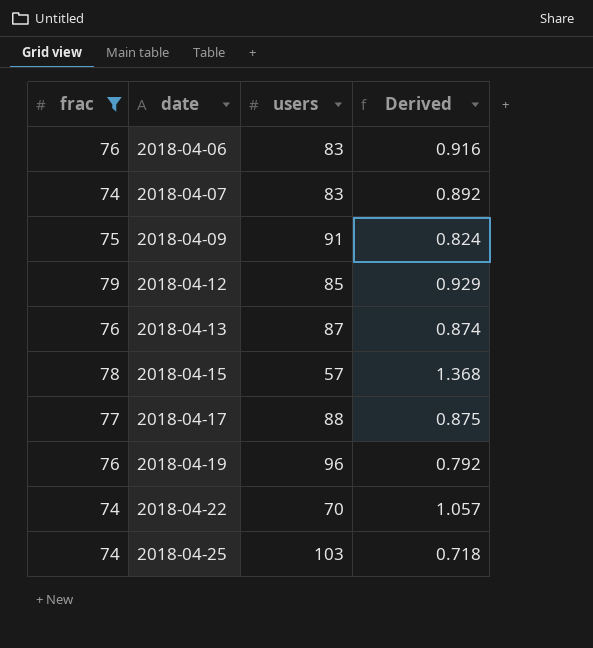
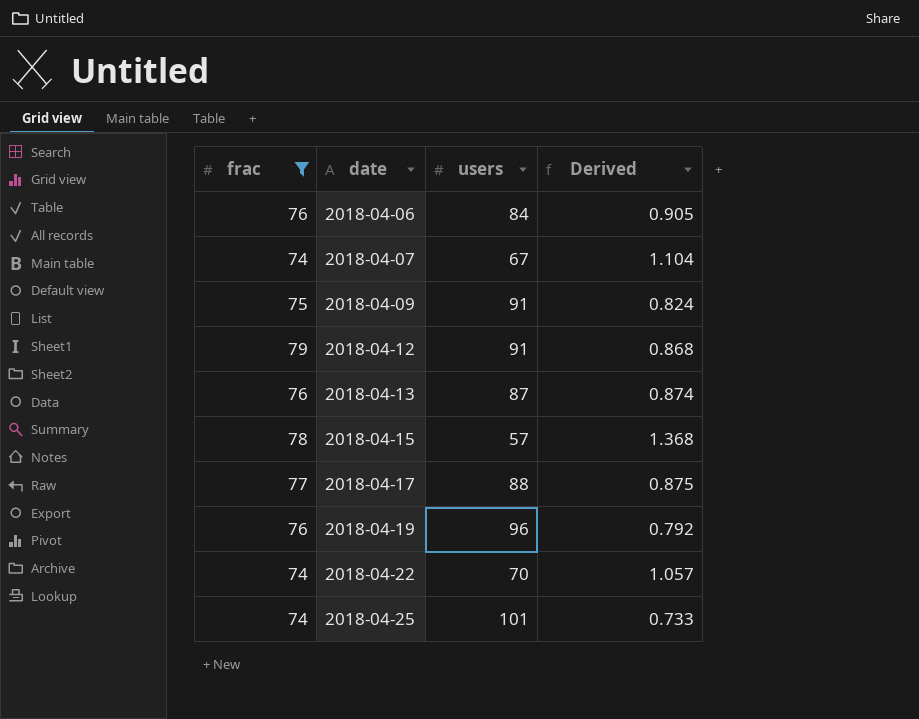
2018-04-06 | users: 83 -> 84
2018-04-06 | Derived: 0.916 -> 0.905
2018-04-07 | users: 83 -> 67
2018-04-07 | Derived: 0.892 -> 1.104
2018-04-12 | users: 85 -> 91
2018-04-12 | Derived: 0.929 -> 0.868
2018-04-25 | users: 103 -> 101
2018-04-25 | Derived: 0.718 -> 0.733

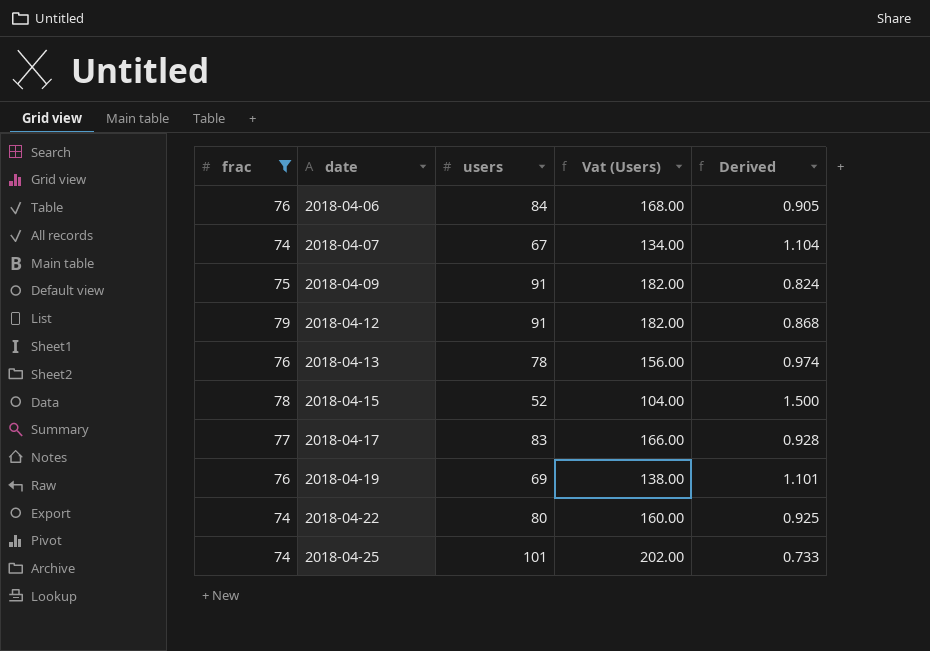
column Vat (Users) | formula: none -> [users] * 2
2018-04-13 | users: 87 -> 78
2018-04-13 | Derived: 0.874 -> 0.974
2018-04-15 | users: 57 -> 52
2018-04-15 | Derived: 1.368 -> 1.500
2018-04-17 | users: 88 -> 83
2018-04-17 | Derived: 0.875 -> 0.928
2018-04-19 | users: 96 -> 69
2018-04-19 | Derived: 0.792 -> 1.101
2018-04-22 | users: 70 -> 80
2018-04-22 | Derived: 1.057 -> 0.925

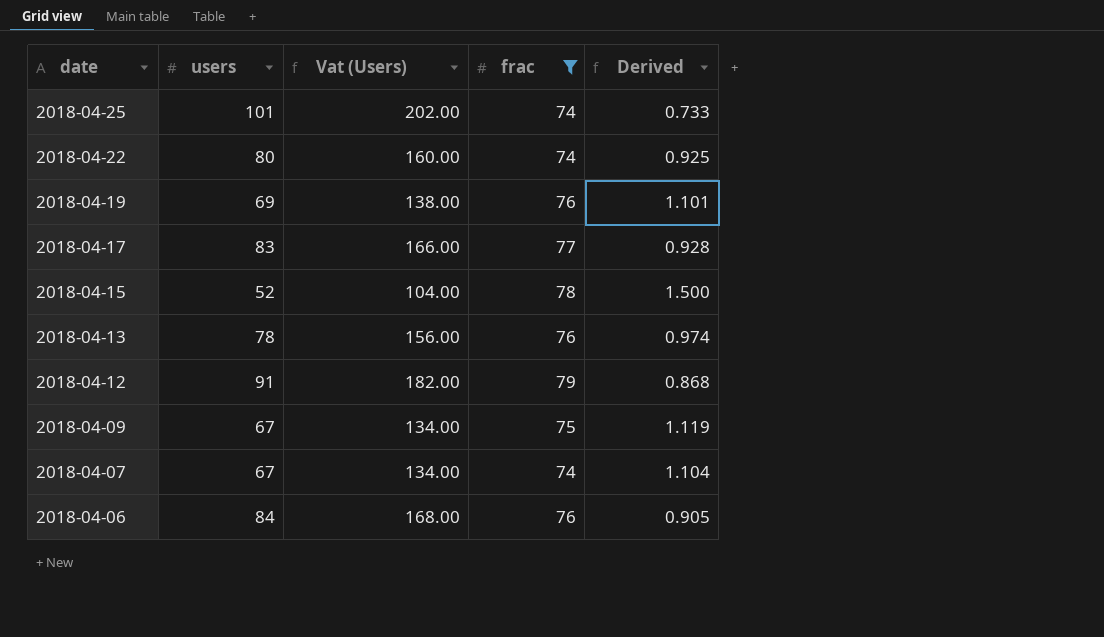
row order: date ascending -> date descending
column frac | position: 1 -> 4
2018-04-09 | users: 91 -> 67
2018-04-09 | Vat (Users): 182.00 -> 134.00
2018-04-09 | Derived: 0.824 -> 1.119

